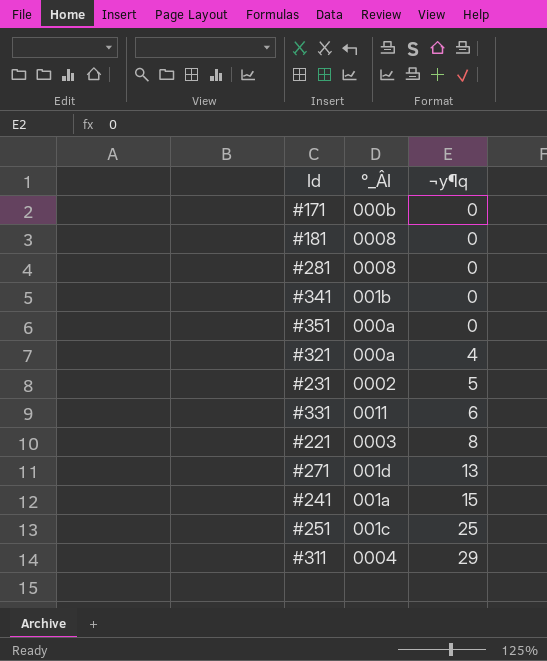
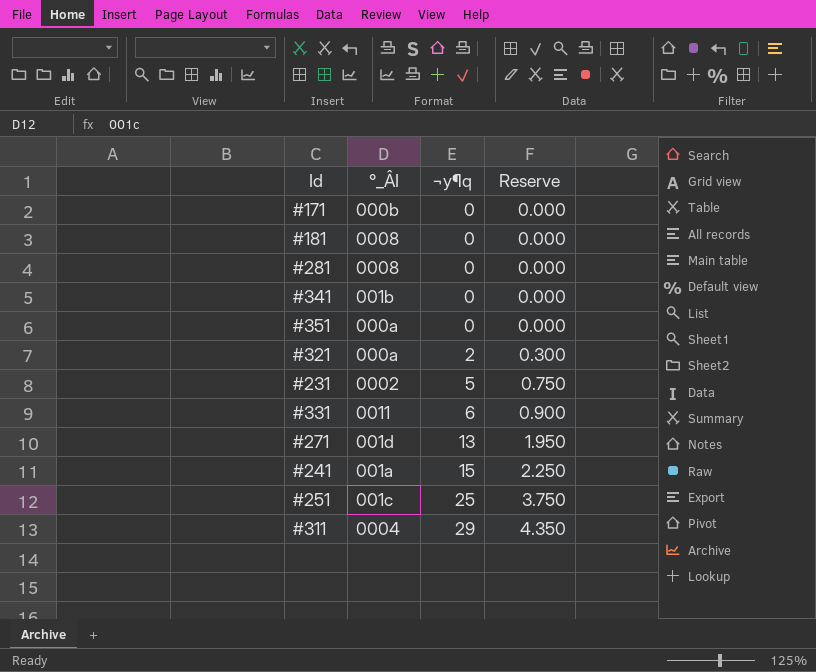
column Reserve | formula: none -> [¬y¶q] * 0.15
row #221: 0003 | 8 -> none
#321 | ¬y¶q: 4 -> 2

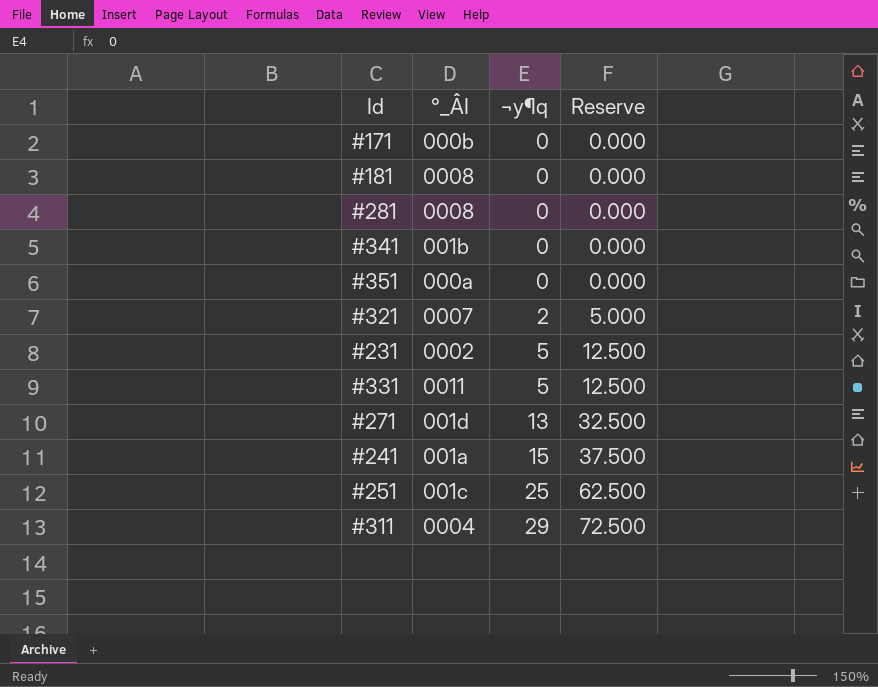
column Reserve | formula: [¬y¶q] * 0.15 -> [¬y¶q] * 2.5
#321 | °_ÂI: 000a -> 0007
#331 | ¬y¶q: 6 -> 5

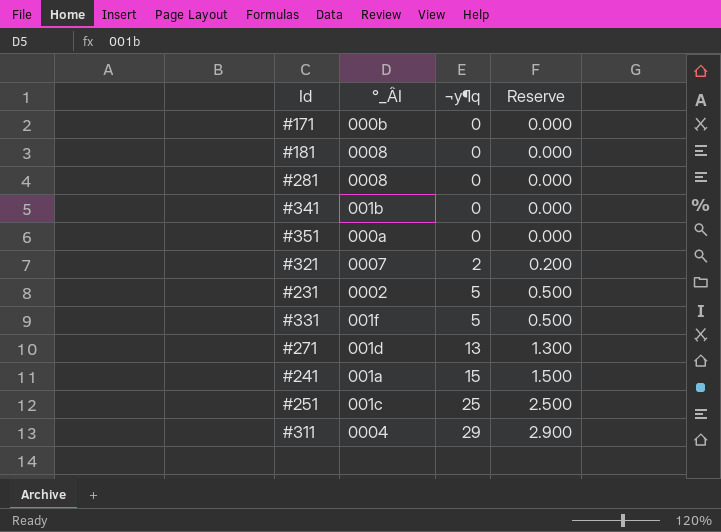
column Reserve | formula: [¬y¶q] * 2.5 -> [¬y¶q] * 0.1
#331 | °_ÂI: 0011 -> 001f

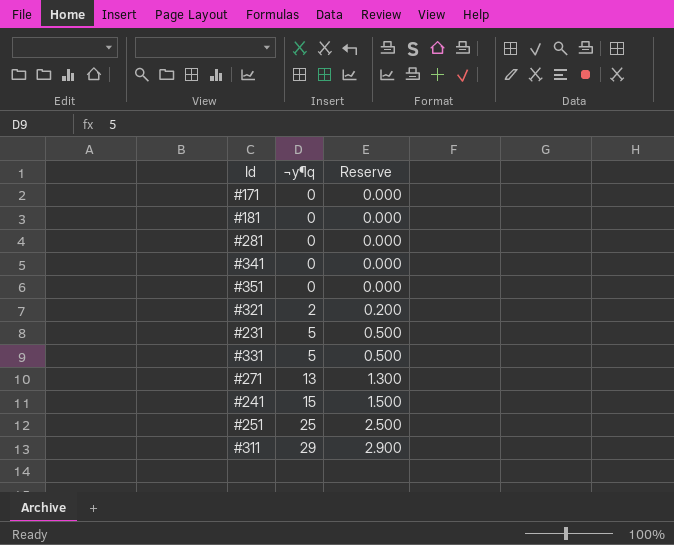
column °_ÂI | position: 2 -> none

